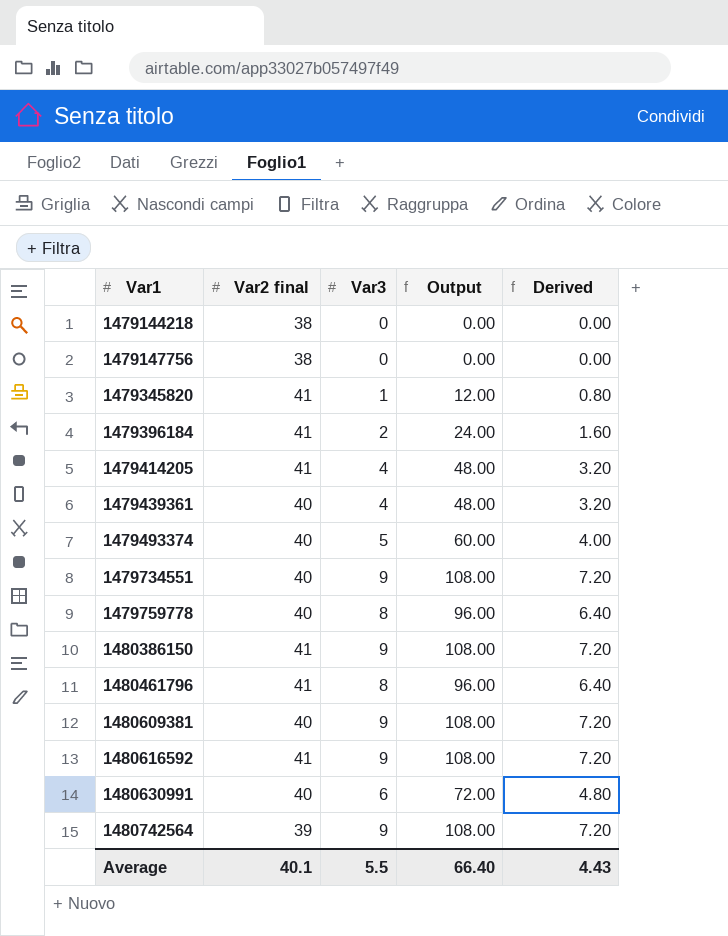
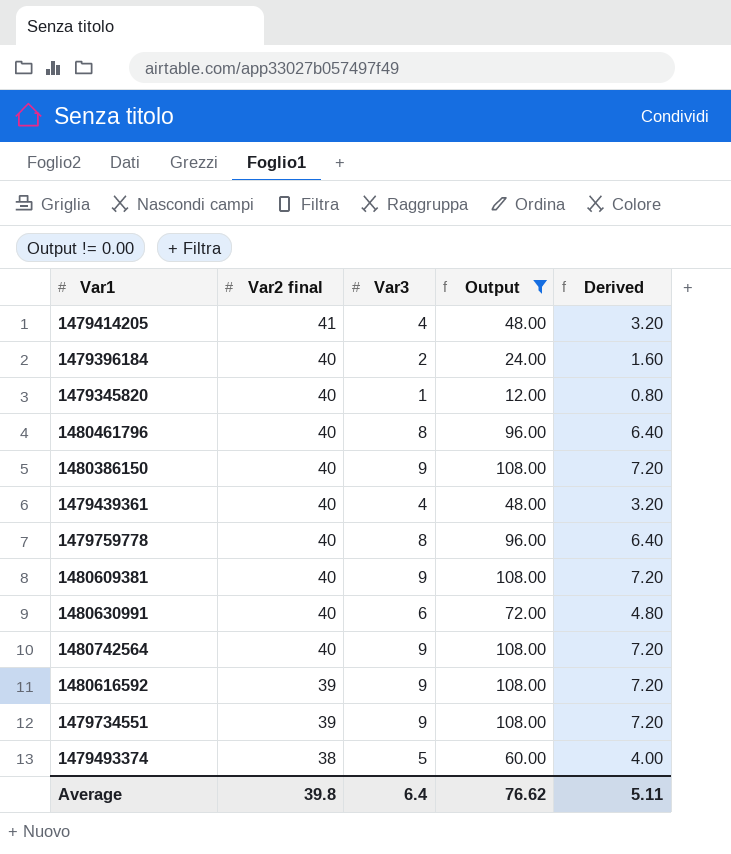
filter: none -> Output != 0.00
row order: Var1 ascending -> Var2 final descending
1479396184 | Var2 final: 41 -> 40
1479345820 | Var2 final: 41 -> 40
1480461796 | Var2 final: 41 -> 40
1480386150 | Var2 final: 41 -> 40
1480742564 | Var2 final: 39 -> 40
1480616592 | Var2 final: 41 -> 39
1479734551 | Var2 final: 40 -> 39
1479493374 | Var2 final: 40 -> 38
Average | Var2 final: 40.1 -> 39.8
Average | Var3: 5.5 -> 6.4
Average | Output: 66.40 -> 76.62
Average | Derived: 4.43 -> 5.11

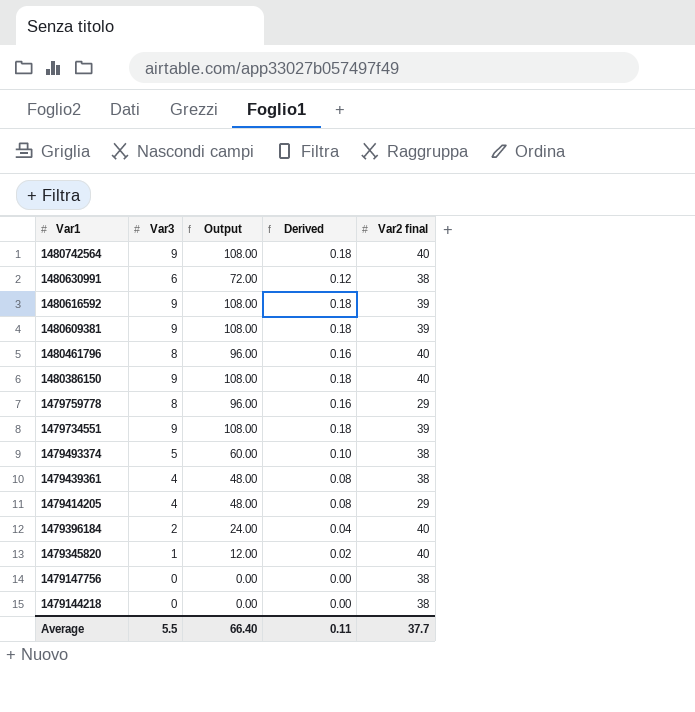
filter: Output != 0.00 -> none
row order: Var2 final descending -> Var1 descending
column Derived | formula: [Var3] * 0.8 -> [Var3] * 0.02
column Var2 final | position: 2 -> 5
1480630991 | Var2 final: 40 -> 38
1480609381 | Var2 final: 40 -> 39
1479759778 | Var2 final: 40 -> 29
1479439361 | Var2 final: 40 -> 38
1479414205 | Var2 final: 41 -> 29
Average | Var3: 6.4 -> 5.5
Average | Output: 76.62 -> 66.40
Average | Derived: 5.11 -> 0.11
Average | Var2 final: 39.8 -> 37.7

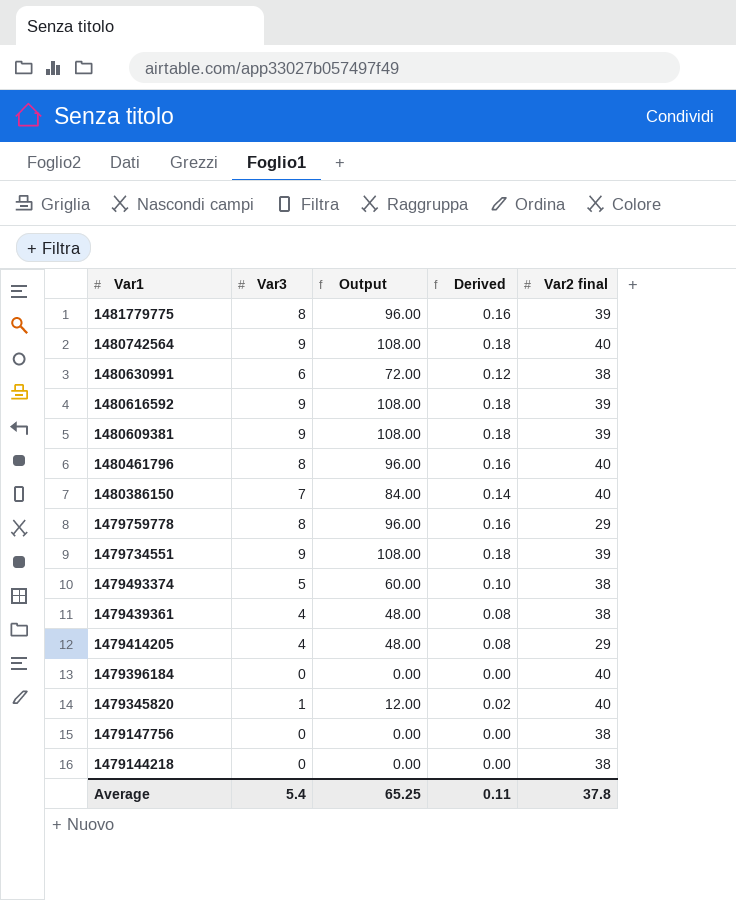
row 1481779775: none -> 8 | 96.00 | 0.16 | 39
1480386150 | Var3: 9 -> 7
1480386150 | Output: 108.00 -> 84.00
1480386150 | Derived: 0.18 -> 0.14
1479396184 | Var3: 2 -> 0
1479396184 | Output: 24.00 -> 0.00
1479396184 | Derived: 0.04 -> 0.00
Average | Var3: 5.5 -> 5.4
Average | Output: 66.40 -> 65.25
Average | Var2 final: 37.7 -> 37.8

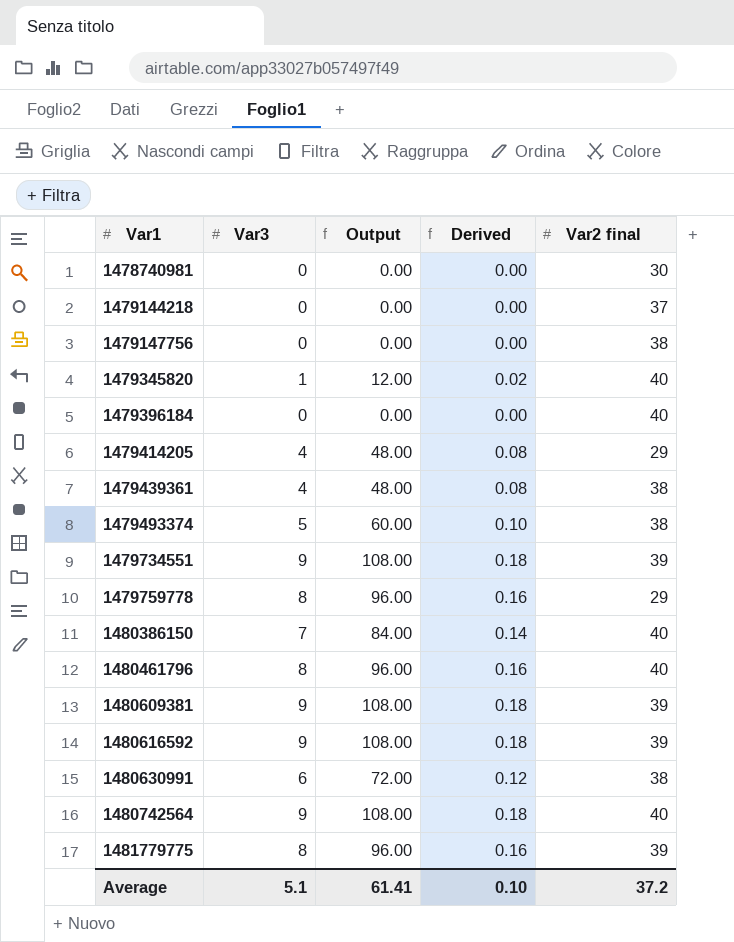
row order: Var1 descending -> Var1 ascending
row 1478740981: none -> 0 | 0.00 | 0.00 | 30
1479144218 | Var2 final: 38 -> 37
Average | Var3: 5.4 -> 5.1
Average | Output: 65.25 -> 61.41
Average | Derived: 0.11 -> 0.10
Average | Var2 final: 37.8 -> 37.2

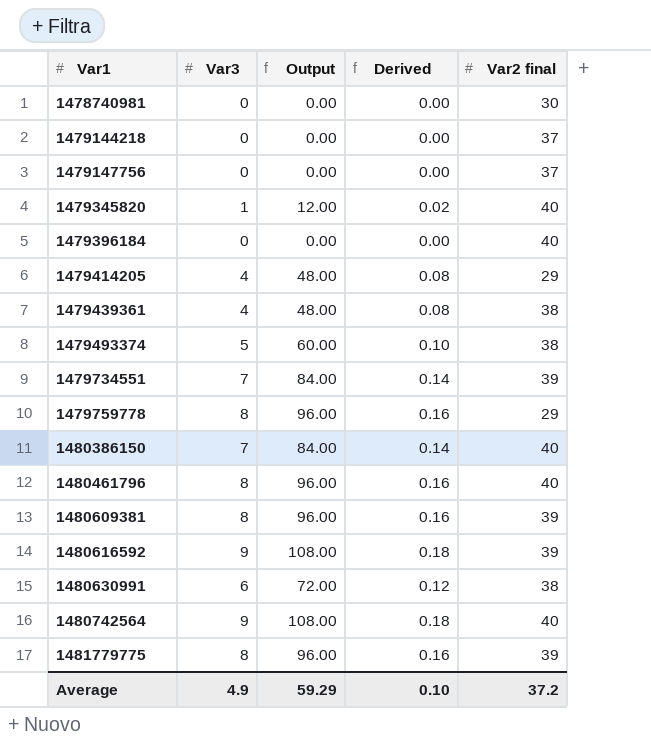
1479147756 | Var2 final: 38 -> 37
1479734551 | Var3: 9 -> 7
1479734551 | Output: 108.00 -> 84.00
1479734551 | Derived: 0.18 -> 0.14
1480609381 | Var3: 9 -> 8
1480609381 | Output: 108.00 -> 96.00
1480609381 | Derived: 0.18 -> 0.16
Average | Var3: 5.1 -> 4.9
Average | Output: 61.41 -> 59.29

